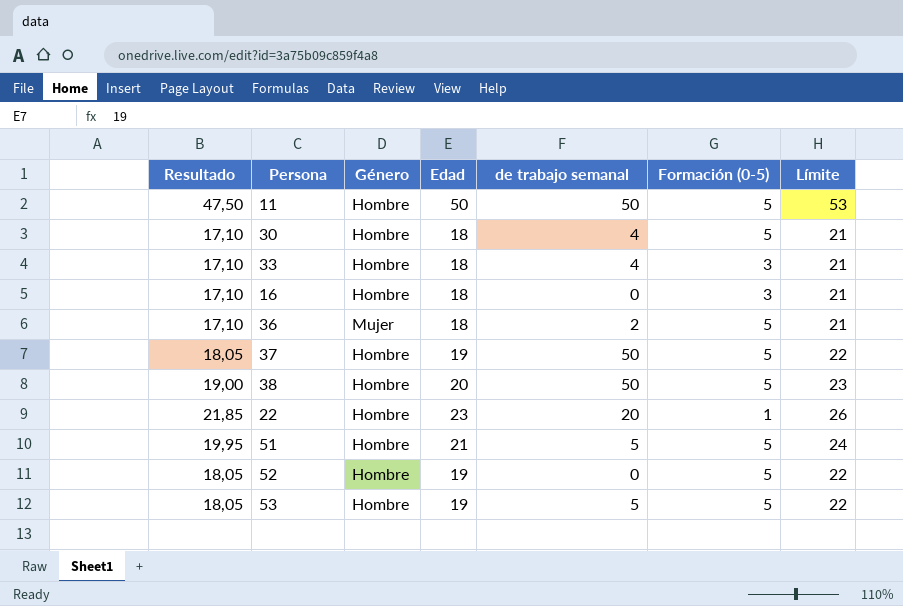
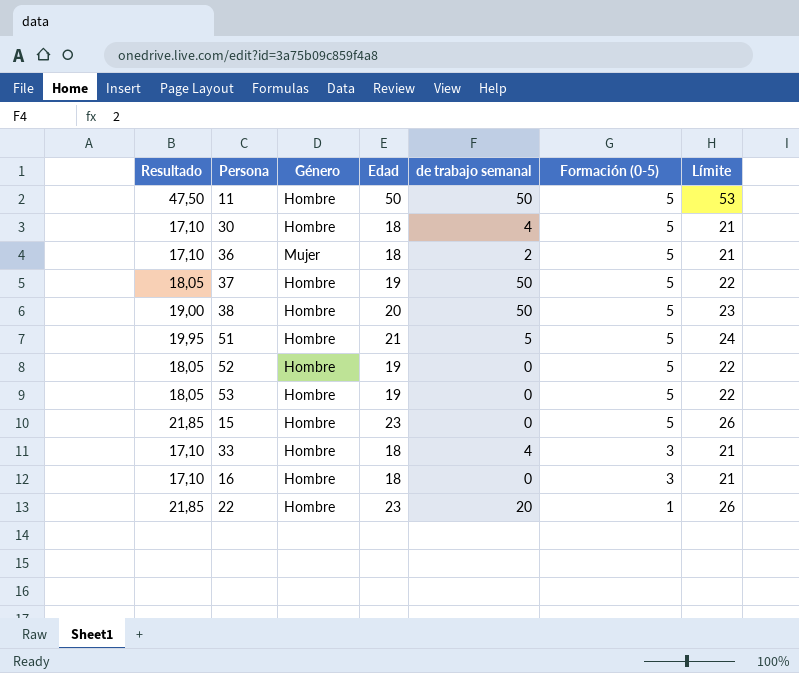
row order: none -> Formación (0-5) descending
53 | de trabajo semanal: 5 -> 0
row 15: none -> 21,85 | Hombre | 23 | 0 | 5 | 26

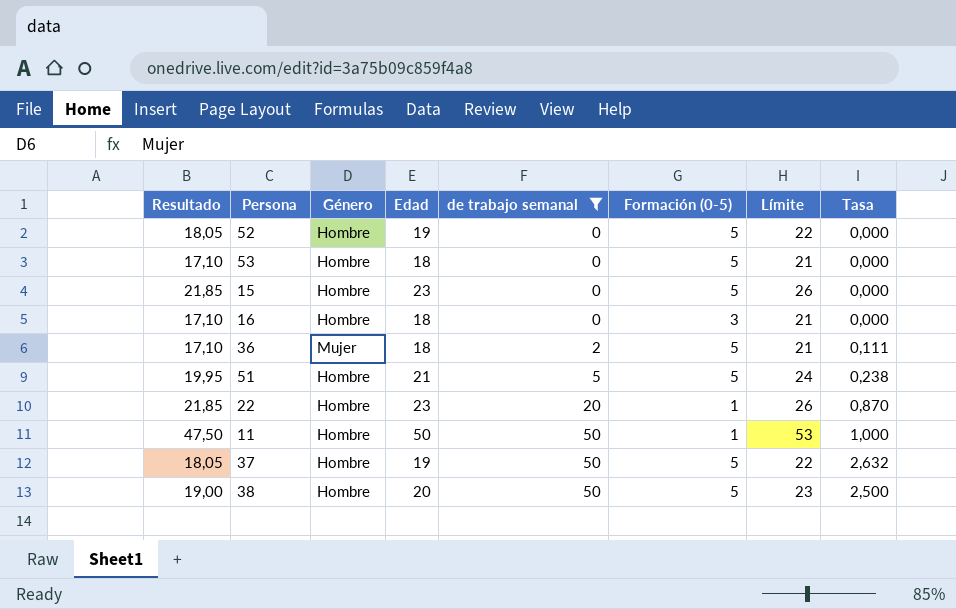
filter: none -> de trabajo semanal != 4
row order: Formación (0-5) descending -> de trabajo semanal ascending
column Tasa | formula: none -> [de trabajo semanal] / [Edad]
53 | Resultado: 18,05 -> 17,10
53 | Edad: 19 -> 18
53 | Límite: 22 -> 21
11 | Formación (0-5): 5 -> 1

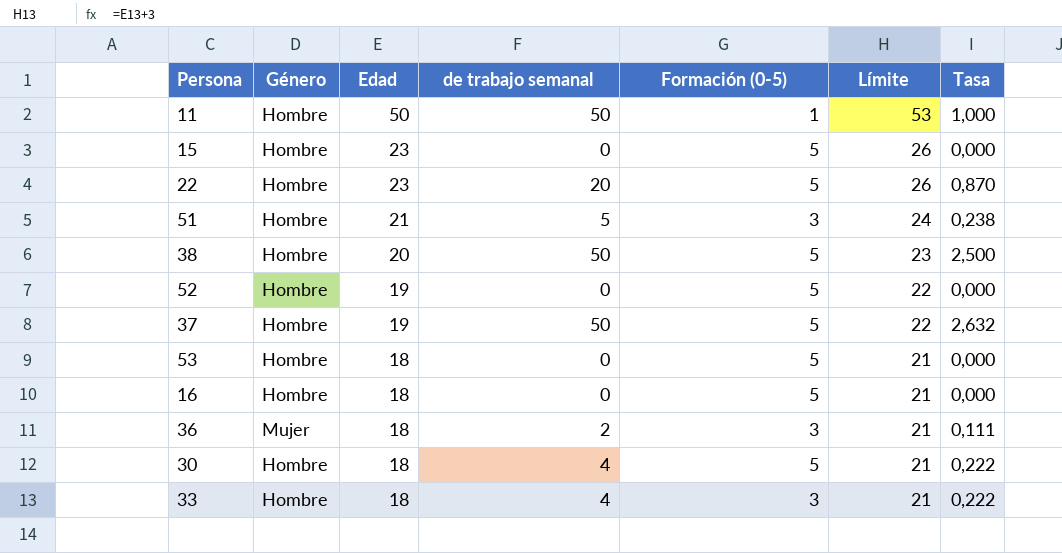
filter: de trabajo semanal != 4 -> none
row order: de trabajo semanal ascending -> Edad descending
column Resultado | formula: [Edad] * 0,95 -> none
22 | Formación (0-5): 1 -> 5
51 | Formación (0-5): 5 -> 3
16 | Formación (0-5): 3 -> 5
36 | Formación (0-5): 5 -> 3

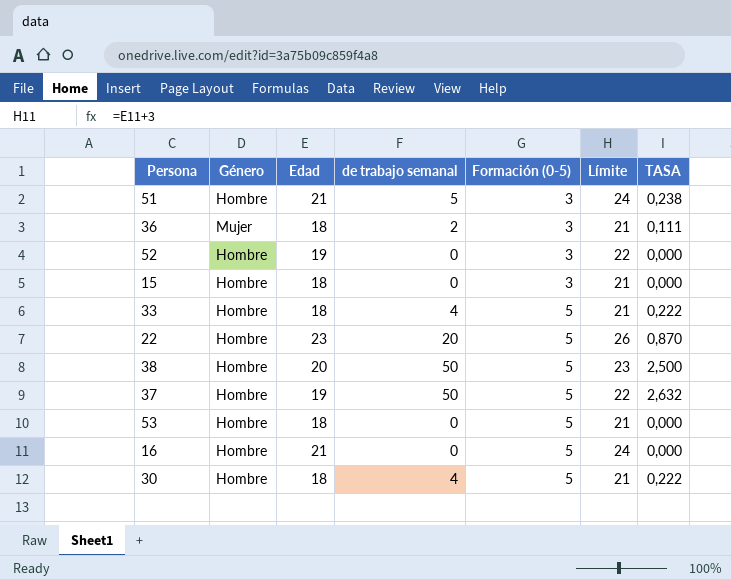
row order: Edad descending -> Formación (0-5) ascending
column name: Tasa -> TASA
row 11: Hombre | 50 | 50 | 1 | 53 | 1,000 -> none
52 | Formación (0-5): 5 -> 3
15 | Edad: 23 -> 18
15 | Formación (0-5): 5 -> 3
15 | Límite: 26 -> 21
33 | Formación (0-5): 3 -> 5
16 | Edad: 18 -> 21
16 | Límite: 21 -> 24

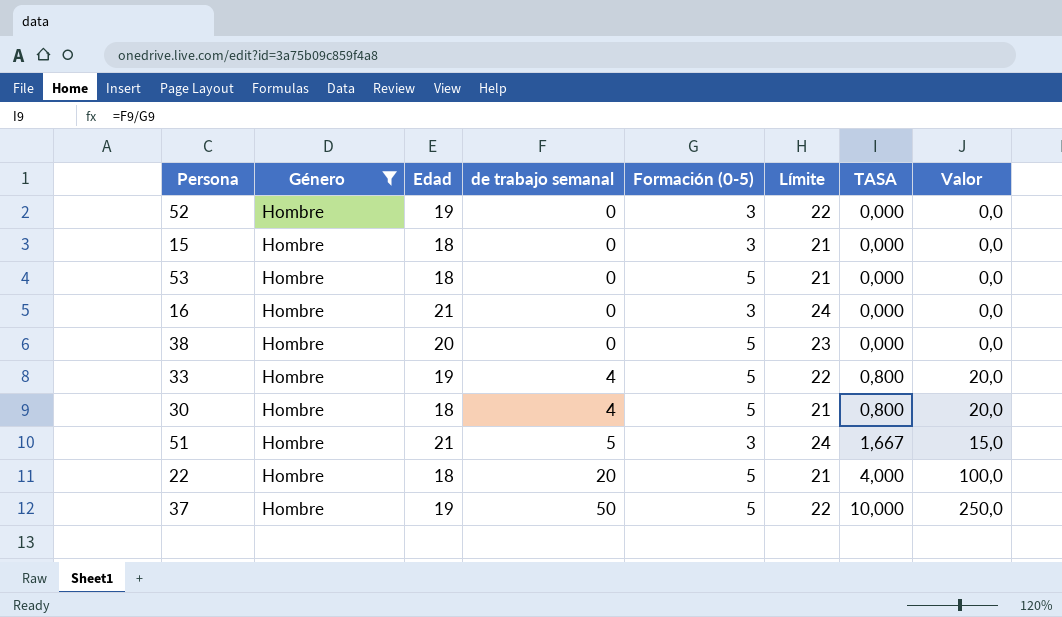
filter: none -> Género = Hombre
row order: Formación (0-5) ascending -> de trabajo semanal ascending
column TASA | formula: [de trabajo semanal] / [Edad] -> [de trabajo semanal] / [Formación (0-5)]
column Valor | formula: none -> [de trabajo semanal] * [Formación (0-5)]
16 | Formación (0-5): 5 -> 3
38 | de trabajo semanal: 50 -> 0
33 | Edad: 18 -> 19
33 | Límite: 21 -> 22
22 | Edad: 23 -> 18
22 | Límite: 26 -> 21

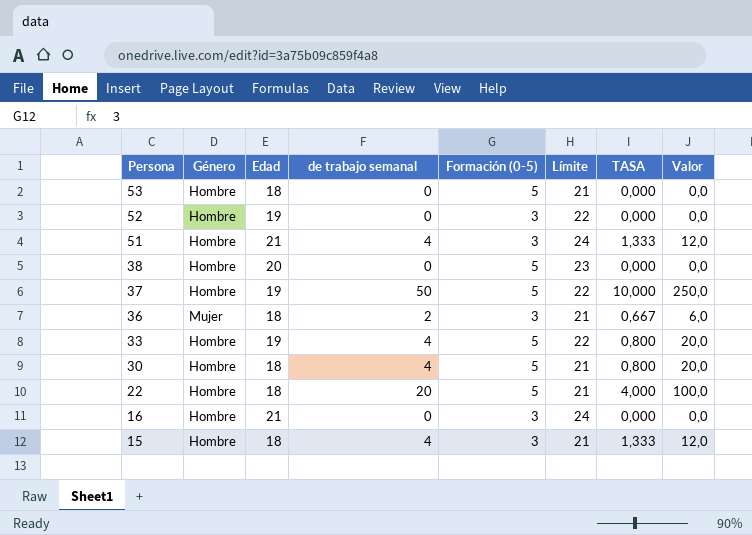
filter: Género = Hombre -> none
row order: de trabajo semanal ascending -> Persona descending
51 | de trabajo semanal: 5 -> 4
51 | TASA: 1,667 -> 1,333
51 | Valor: 15,0 -> 12,0
15 | de trabajo semanal: 0 -> 4
15 | TASA: 0,000 -> 1,333
15 | Valor: 0,0 -> 12,0

